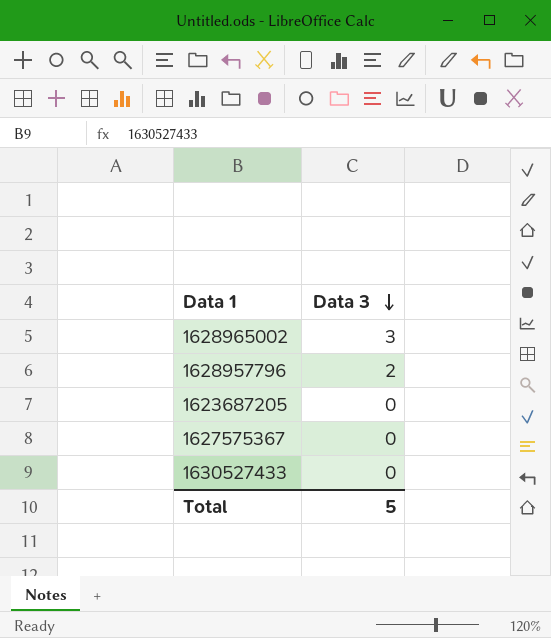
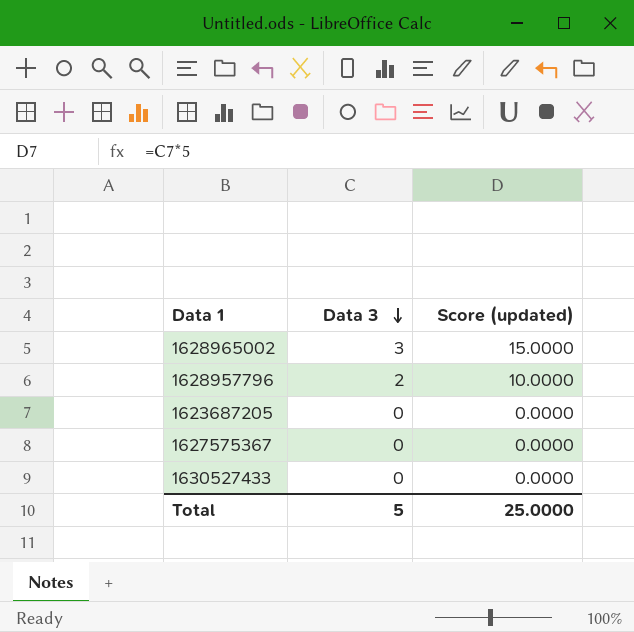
column Score (updated) | formula: none -> [Data 3] * 5

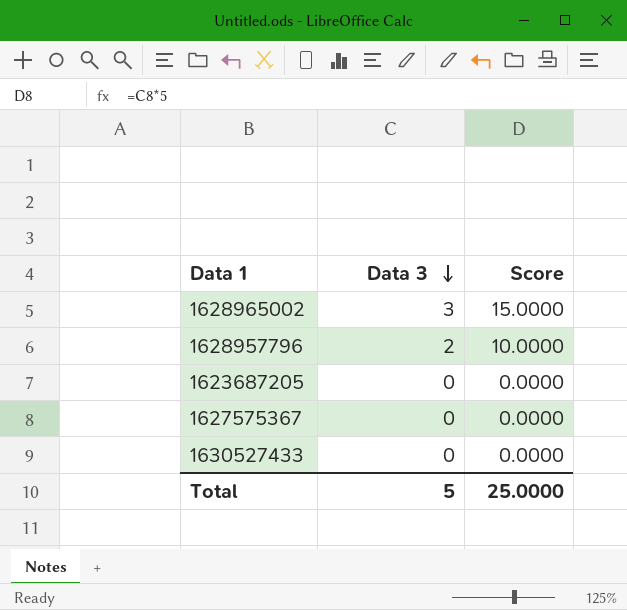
column name: Score (updated) -> Score

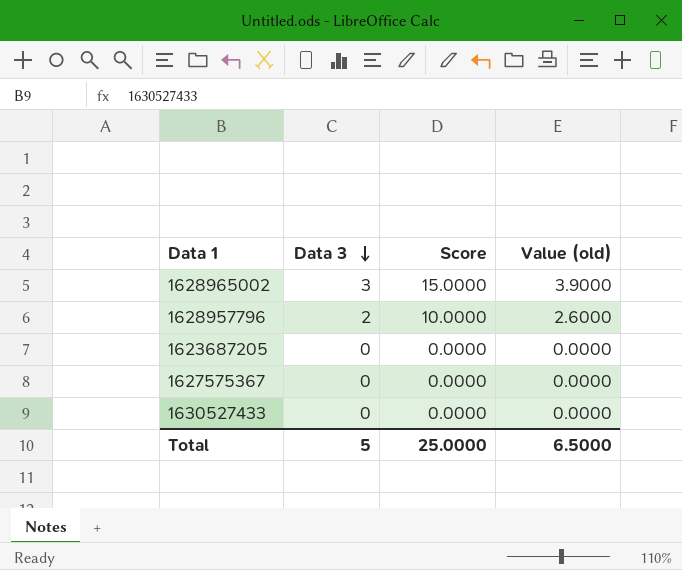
column Value (old) | formula: none -> [Data 3] * 1.3

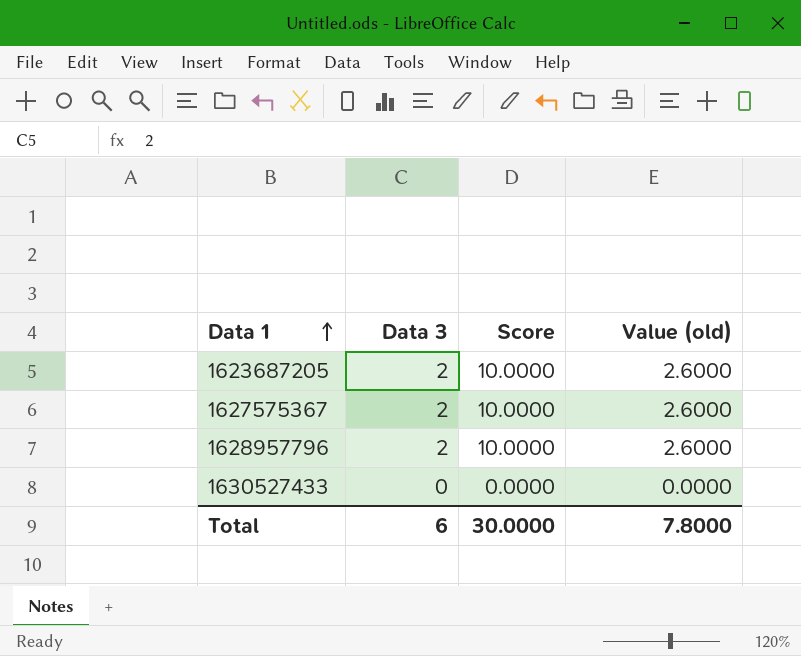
row order: Data 3 descending -> Data 1 ascending
row 1628965002: 3 | 15.0000 | 3.9000 -> none
1623687205 | Data 3: 0 -> 2
1623687205 | Score: 0.0000 -> 10.0000
1623687205 | Value (old): 0.0000 -> 2.6000
1627575367 | Data 3: 0 -> 2
1627575367 | Score: 0.0000 -> 10.0000
1627575367 | Value (old): 0.0000 -> 2.6000
Total | Data 3: 5 -> 6
Total | Score: 25.0000 -> 30.0000
Total | Value (old): 6.5000 -> 7.8000

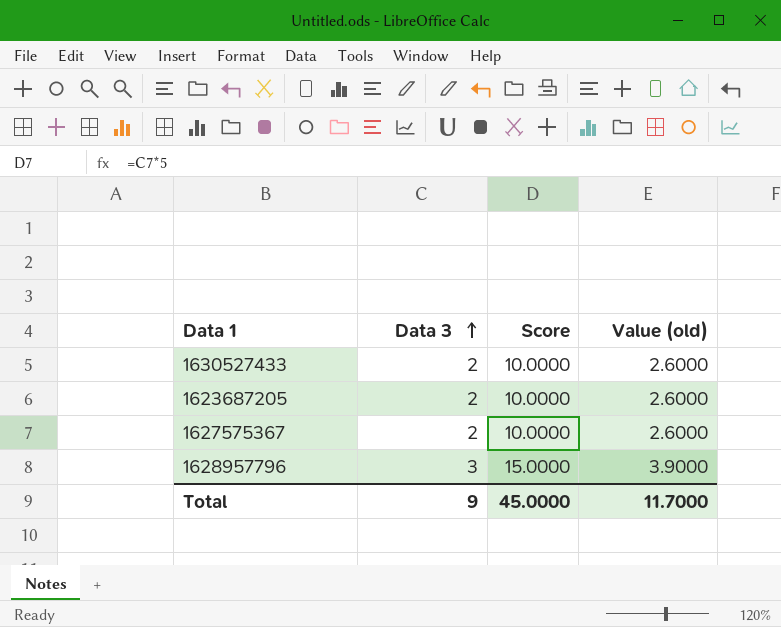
row order: Data 1 ascending -> Data 3 ascending
1630527433 | Data 3: 0 -> 2
1630527433 | Score: 0.0000 -> 10.0000
1630527433 | Value (old): 0.0000 -> 2.6000
1628957796 | Data 3: 2 -> 3
1628957796 | Score: 10.0000 -> 15.0000
1628957796 | Value (old): 2.6000 -> 3.9000
Total | Data 3: 6 -> 9
Total | Score: 30.0000 -> 45.0000
Total | Value (old): 7.8000 -> 11.7000

